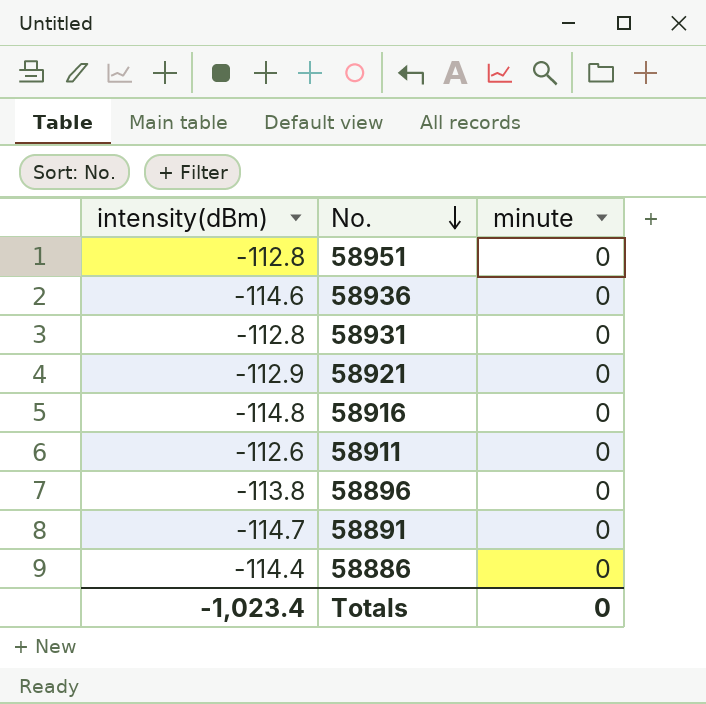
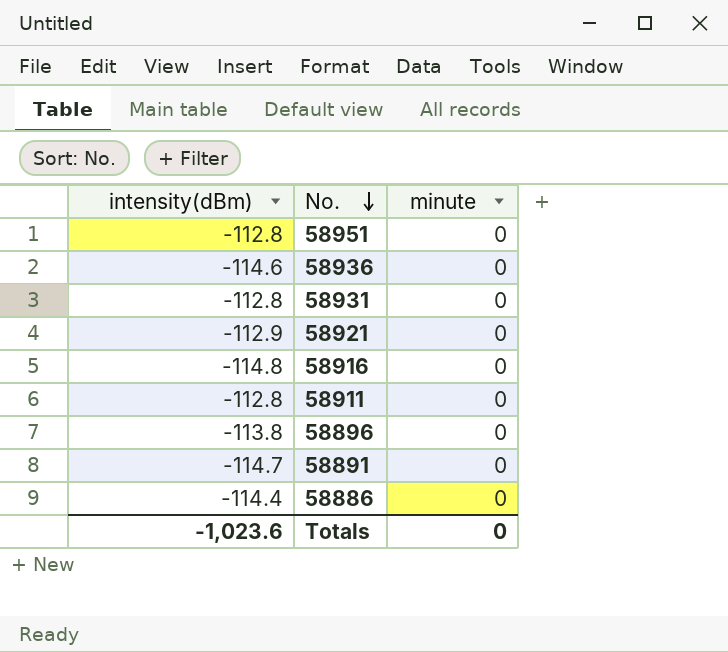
58911 | intensity(dBm): -112.6 -> -112.8
Totals | intensity(dBm): -1,023.4 -> -1,023.6

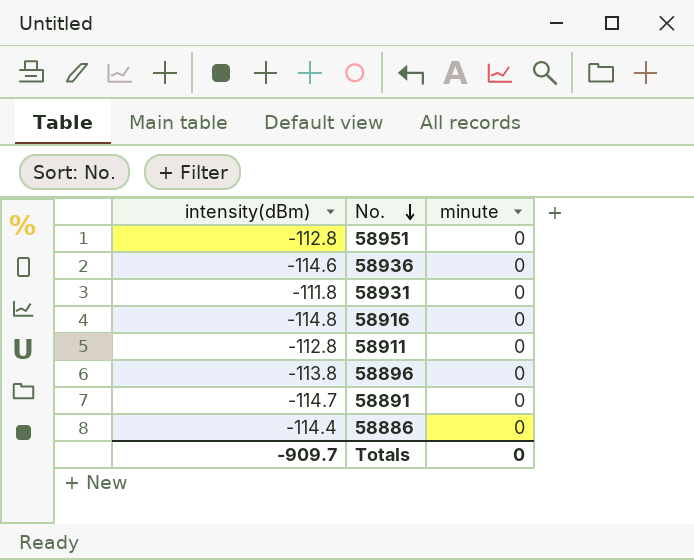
row 58921: -112.9 | 0 -> none
58931 | intensity(dBm): -112.8 -> -111.8
Totals | intensity(dBm): -1,023.6 -> -909.7

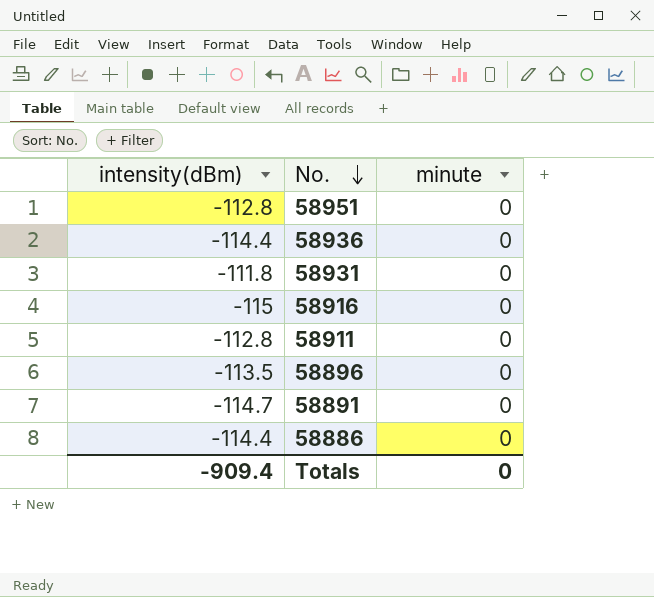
58936 | intensity(dBm): -114.6 -> -114.4
58916 | intensity(dBm): -114.8 -> -115
58896 | intensity(dBm): -113.8 -> -113.5
Totals | intensity(dBm): -909.7 -> -909.4

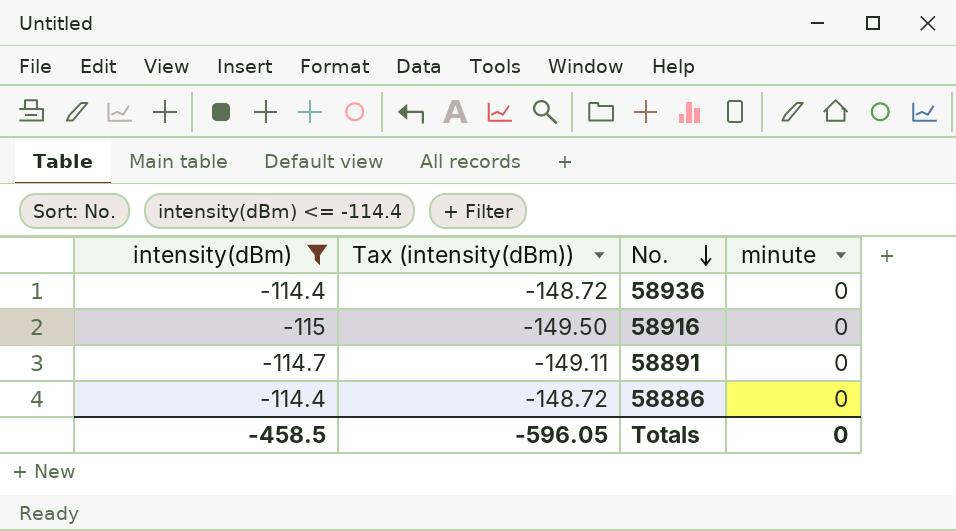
filter: none -> intensity(dBm) <= -114.4
column Tax (intensity(dBm)) | formula: none -> [intensity(dBm)] * 1.3
Totals | intensity(dBm): -909.4 -> -458.5

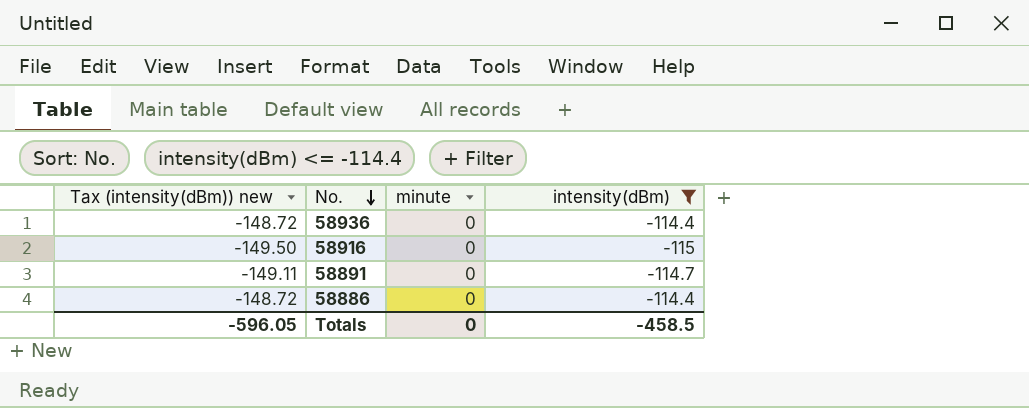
column name: Tax (intensity(dBm)) -> Tax (intensity(dBm)) new
column intensity(dBm) | position: 1 -> 4

